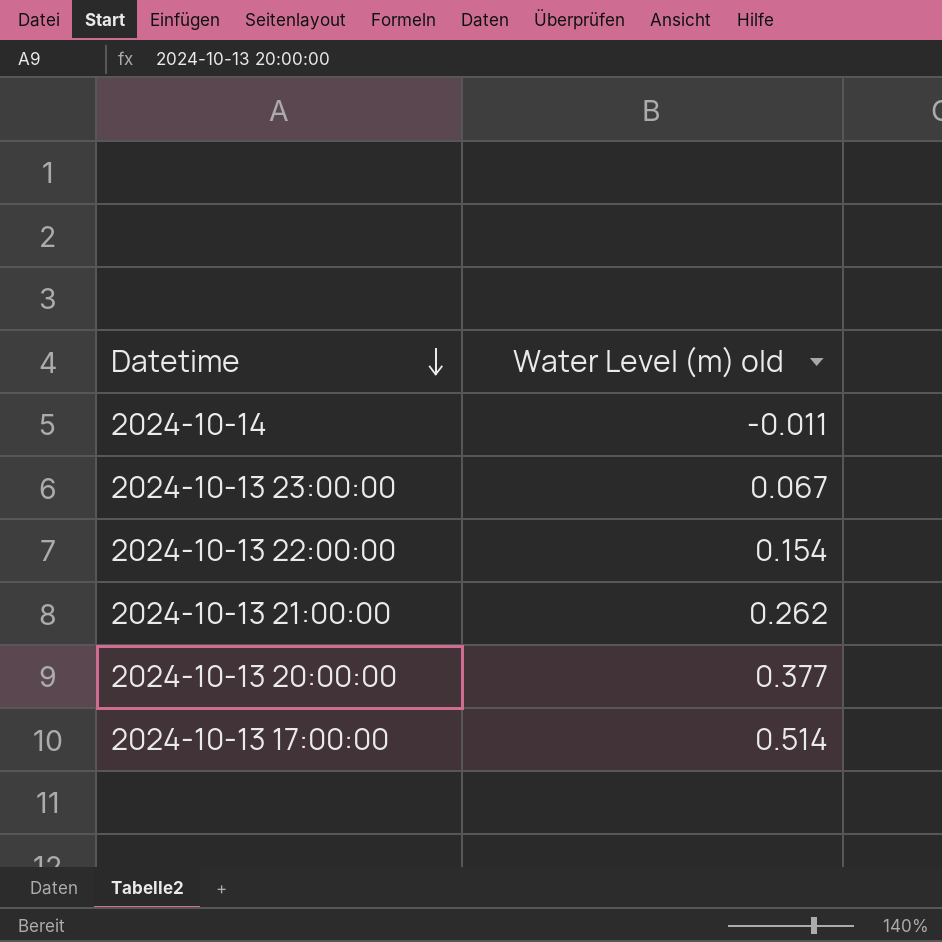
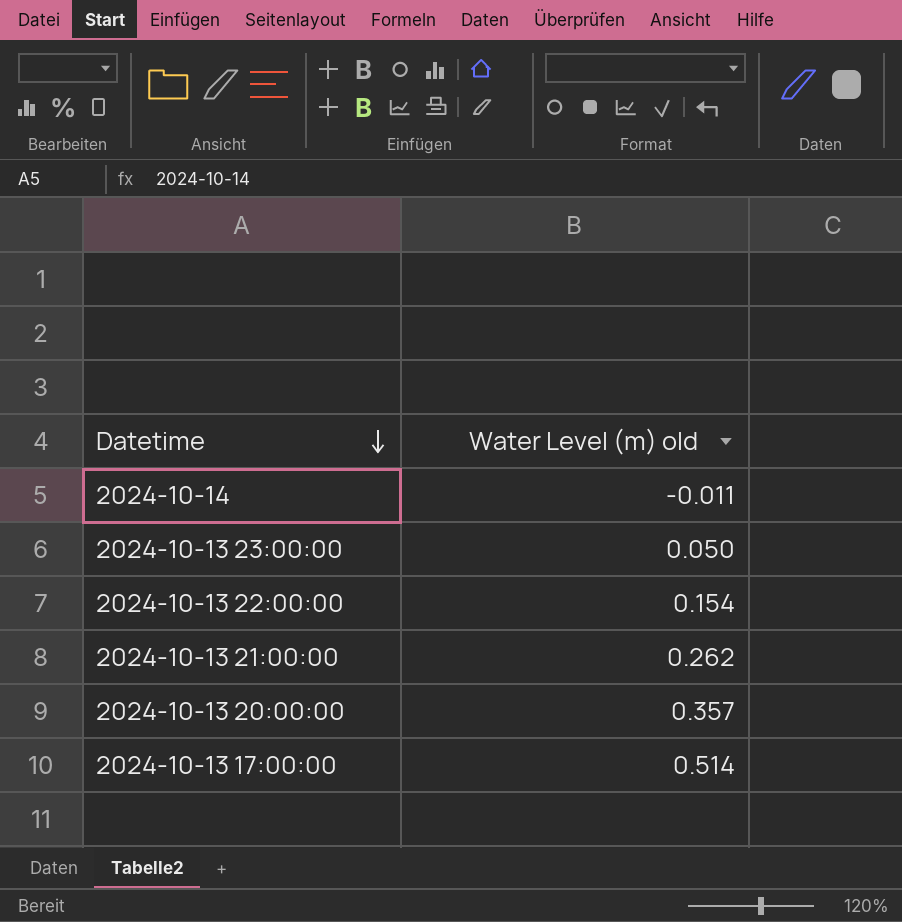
2024-10-13 23:00:00 | Water Level (m) old: 0.067 -> 0.050
2024-10-13 20:00:00 | Water Level (m) old: 0.377 -> 0.357

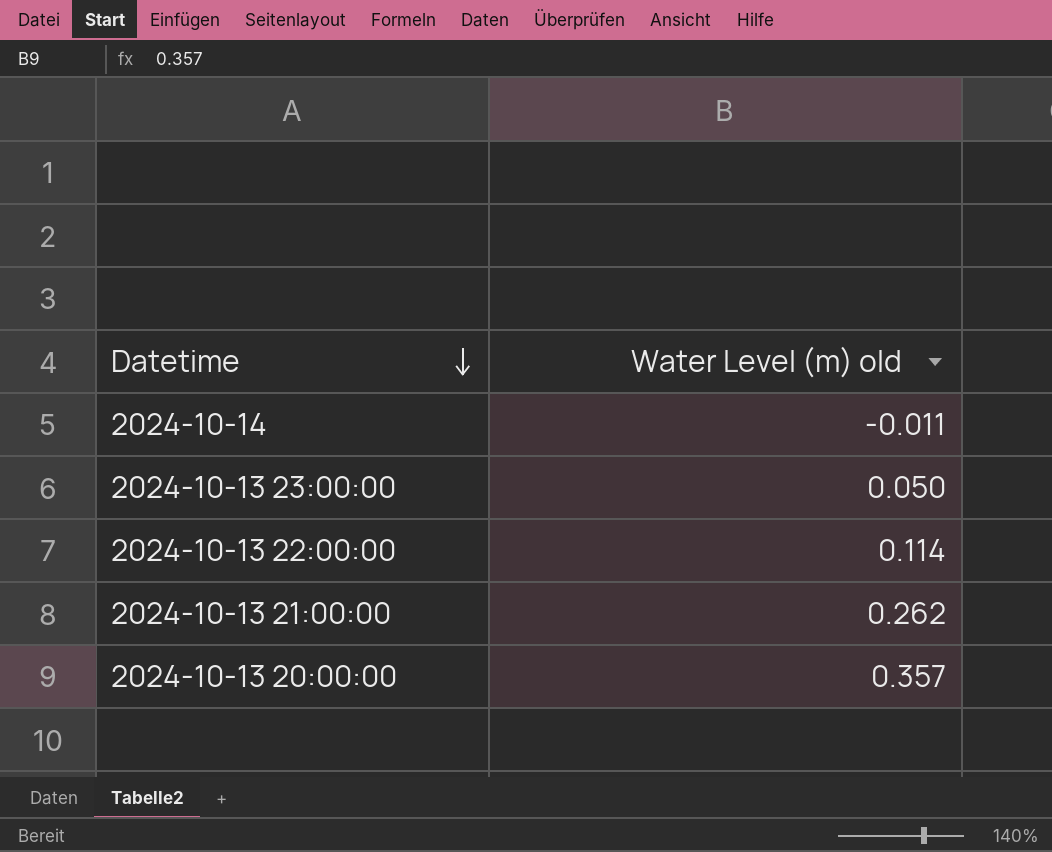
row 2024-10-13 17:00:00: 0.514 -> none
2024-10-13 22:00:00 | Water Level (m) old: 0.154 -> 0.114

